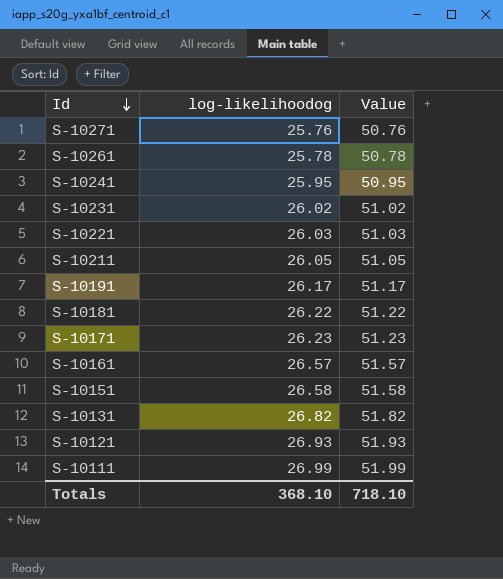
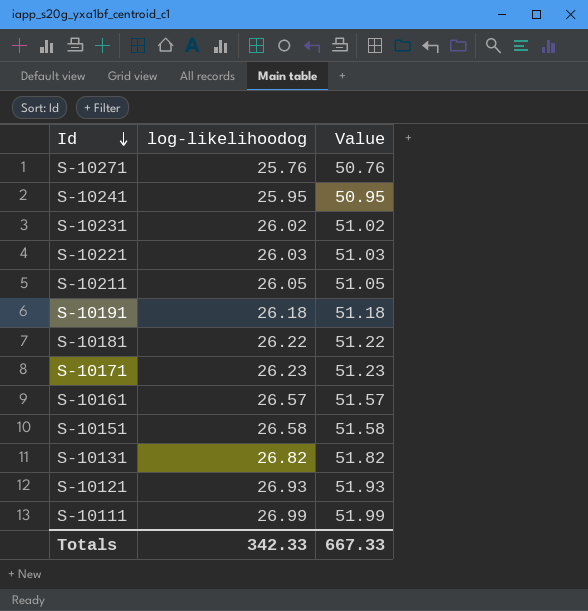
row S-10261: 25.78 | 50.78 -> none
S-10191 | log-likelihoodog: 26.17 -> 26.18
S-10191 | Value: 51.17 -> 51.18
Totals | log-likelihoodog: 368.10 -> 342.33
Totals | Value: 718.10 -> 667.33

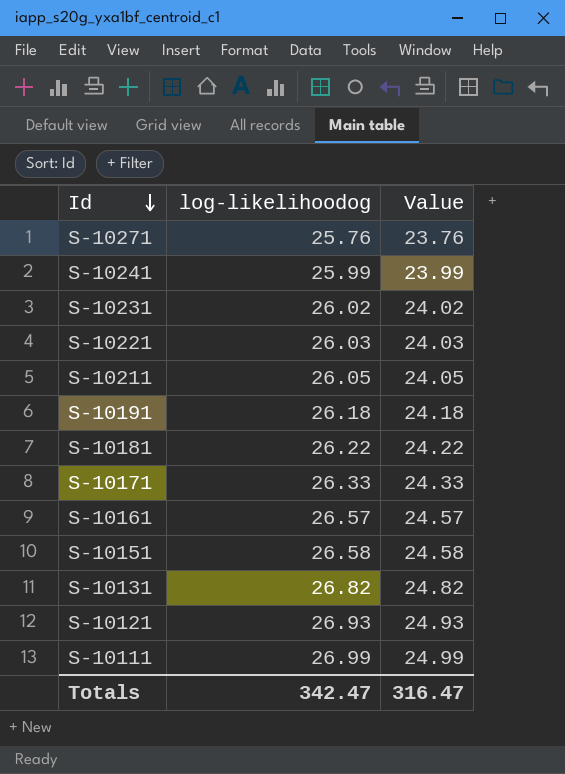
column Value | formula: [log-likelihoodog] + 25 -> [log-likelihoodog] - 2
S-10241 | log-likelihoodog: 25.95 -> 25.99
S-10171 | log-likelihoodog: 26.23 -> 26.33
Totals | log-likelihoodog: 342.33 -> 342.47
Totals | Value: 667.33 -> 316.47

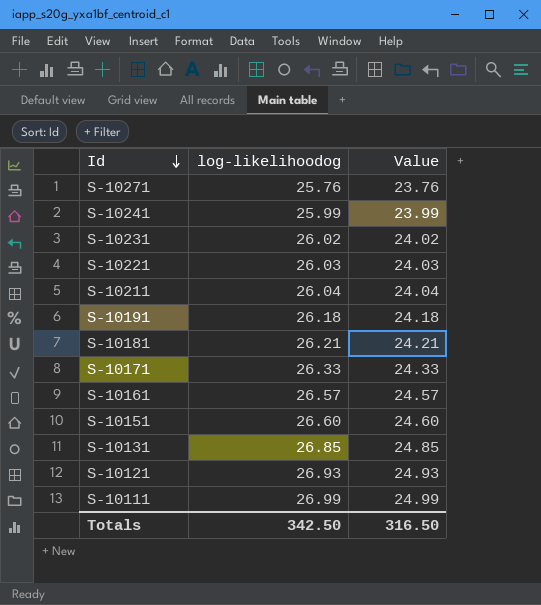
S-10211 | log-likelihoodog: 26.05 -> 26.04
S-10211 | Value: 24.05 -> 24.04
S-10181 | log-likelihoodog: 26.22 -> 26.21
S-10181 | Value: 24.22 -> 24.21
S-10151 | log-likelihoodog: 26.58 -> 26.60
S-10151 | Value: 24.58 -> 24.60
S-10131 | log-likelihoodog: 26.82 -> 26.85
S-10131 | Value: 24.82 -> 24.85
Totals | log-likelihoodog: 342.47 -> 342.50
Totals | Value: 316.47 -> 316.50

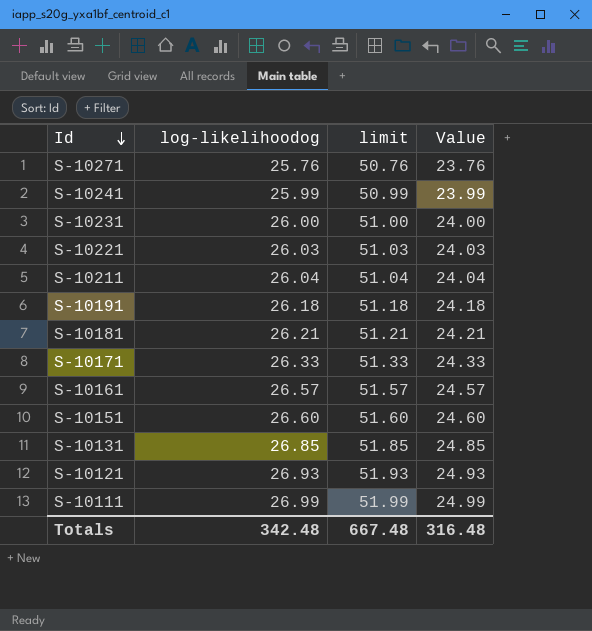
column limit | formula: none -> [log-likelihoodog] + 25
S-10231 | log-likelihoodog: 26.02 -> 26.00
S-10231 | Value: 24.02 -> 24.00
Totals | log-likelihoodog: 342.50 -> 342.48
Totals | Value: 316.50 -> 316.48

